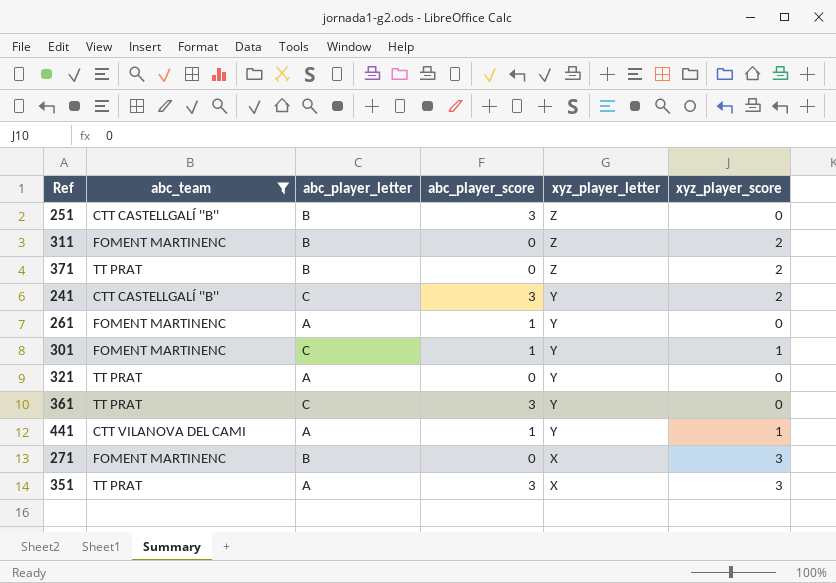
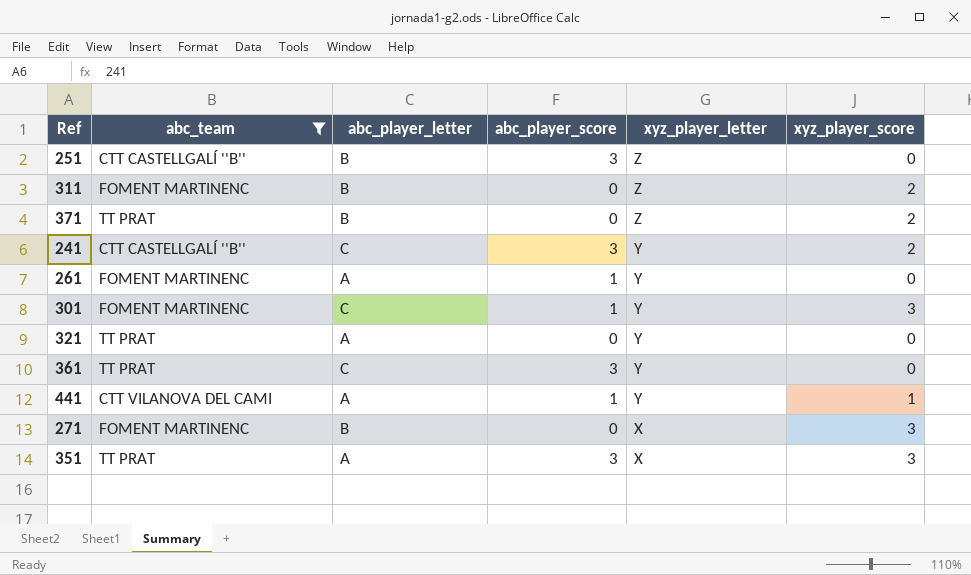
301 | xyz_player_score: 1 -> 3

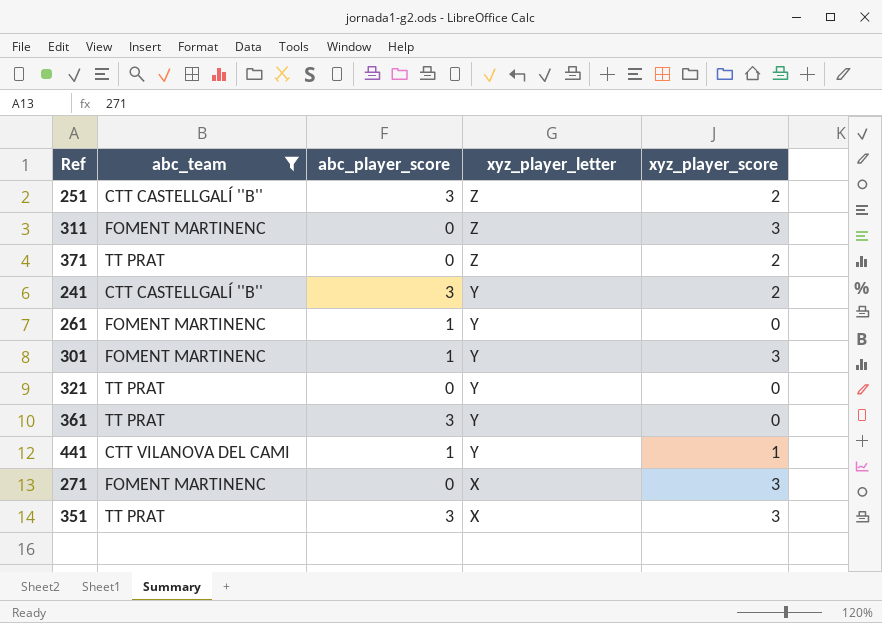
column abc_player_letter | position: 3 -> none
251 | xyz_player_score: 0 -> 2
311 | xyz_player_score: 2 -> 3

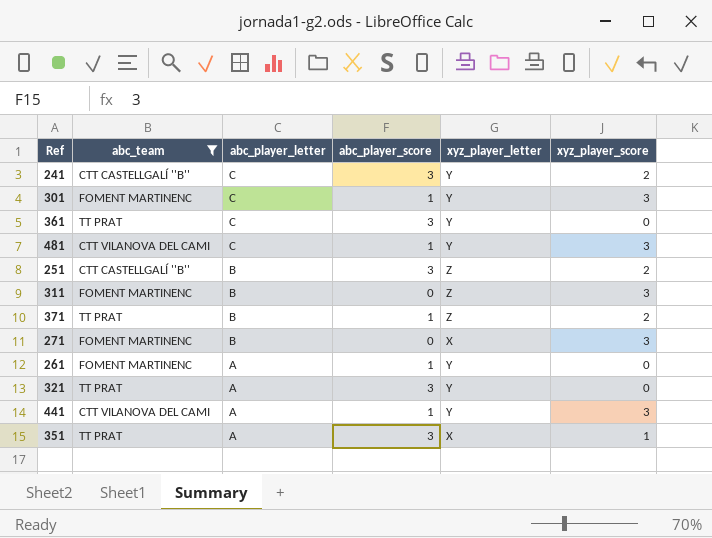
row order: xyz_player_letter descending -> abc_player_letter descending
column abc_player_letter | position: none -> 3
row 481: none -> CTT VILANOVA DEL CAMI | C | 1 | Y | 3
371 | abc_player_score: 0 -> 1
321 | abc_player_score: 0 -> 3
441 | xyz_player_score: 1 -> 3
351 | xyz_player_score: 3 -> 1

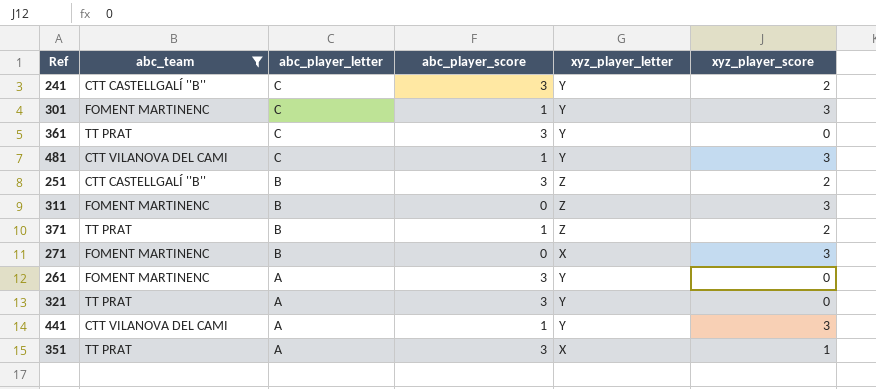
261 | abc_player_score: 1 -> 3

